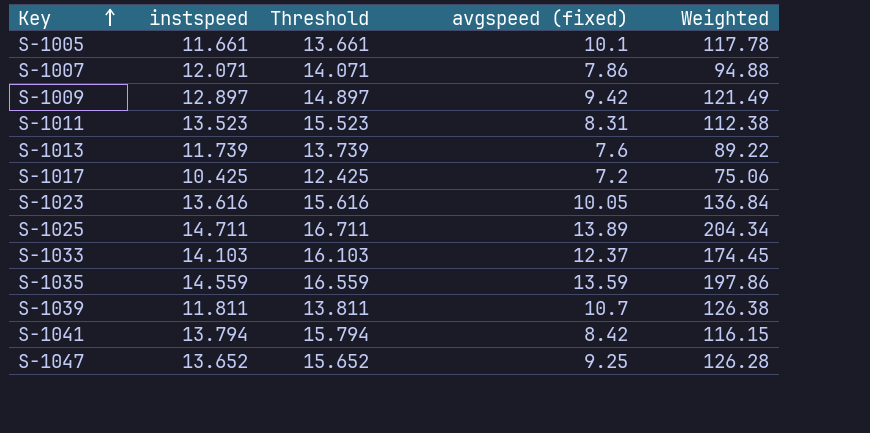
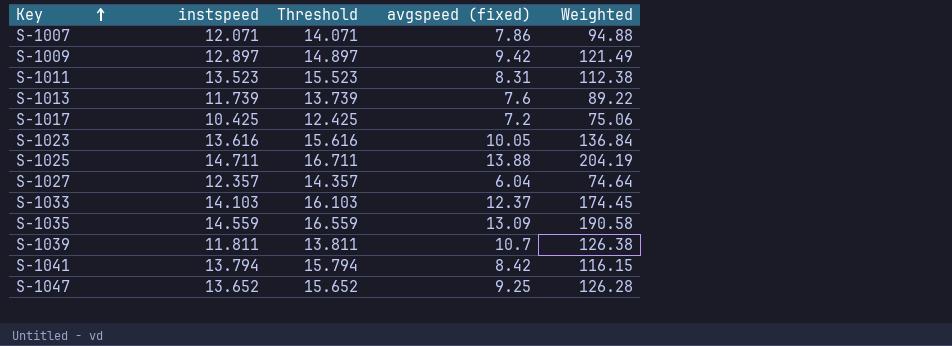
row S-1005: 11.661 | 13.661 | 10.1 | 117.78 -> none
S-1025 | avgspeed (fixed): 13.89 -> 13.88
S-1025 | Weighted: 204.34 -> 204.19
row S-1027: none -> 12.357 | 14.357 | 6.04 | 74.64
S-1035 | avgspeed (fixed): 13.59 -> 13.09
S-1035 | Weighted: 197.86 -> 190.58

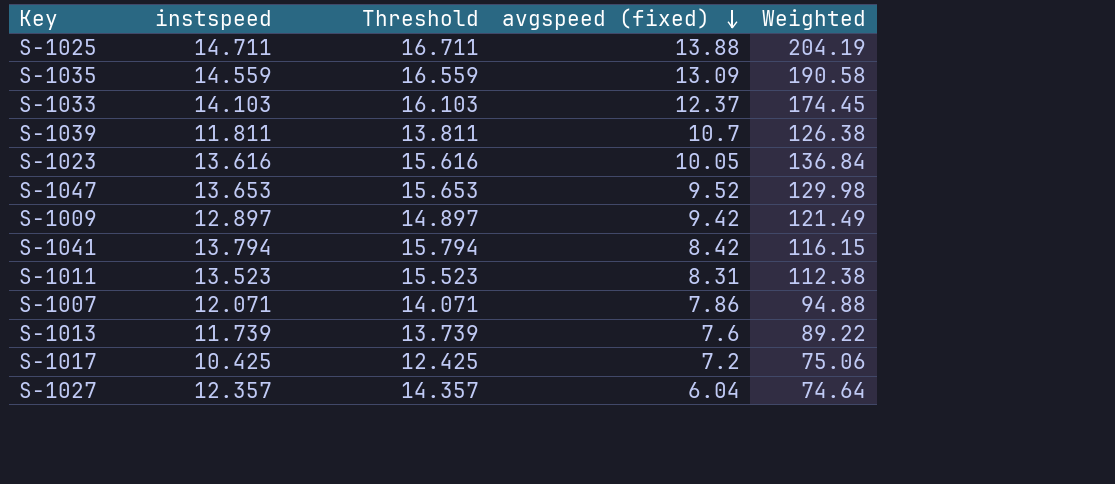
row order: Key ascending -> avgspeed (fixed) descending
S-1047 | instspeed: 13.652 -> 13.653
S-1047 | Threshold: 15.652 -> 15.653
S-1047 | avgspeed (fixed): 9.25 -> 9.52
S-1047 | Weighted: 126.28 -> 129.98

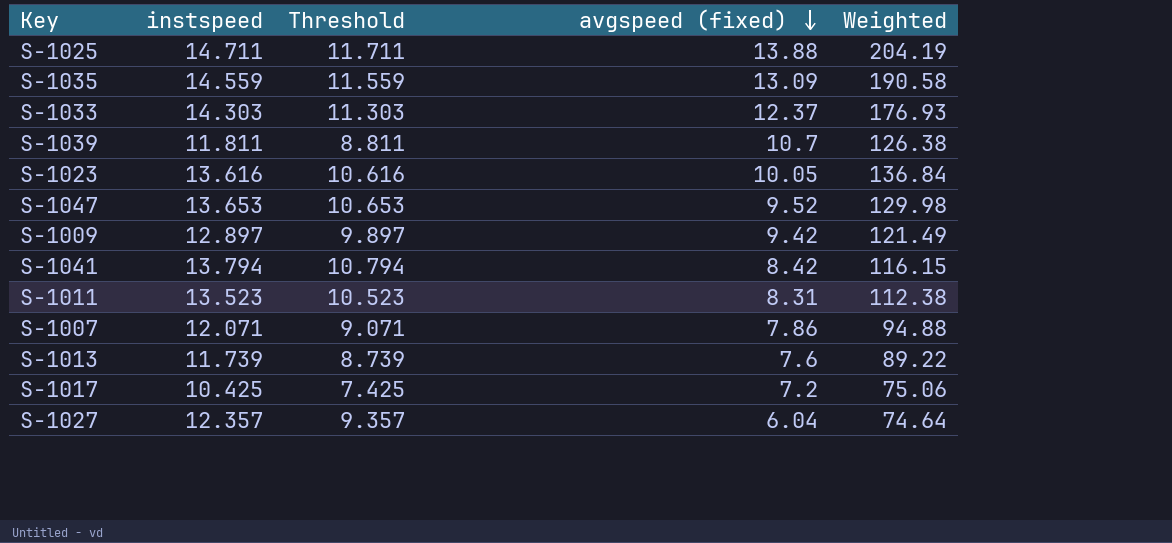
column Threshold | formula: [instspeed] + 2 -> [instspeed] - 3
S-1033 | instspeed: 14.103 -> 14.303
S-1033 | Weighted: 174.45 -> 176.93

